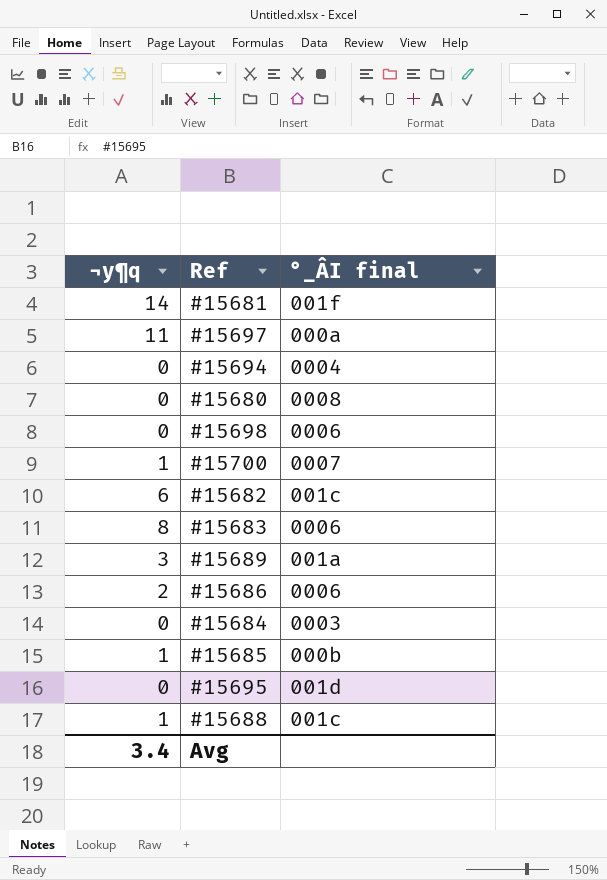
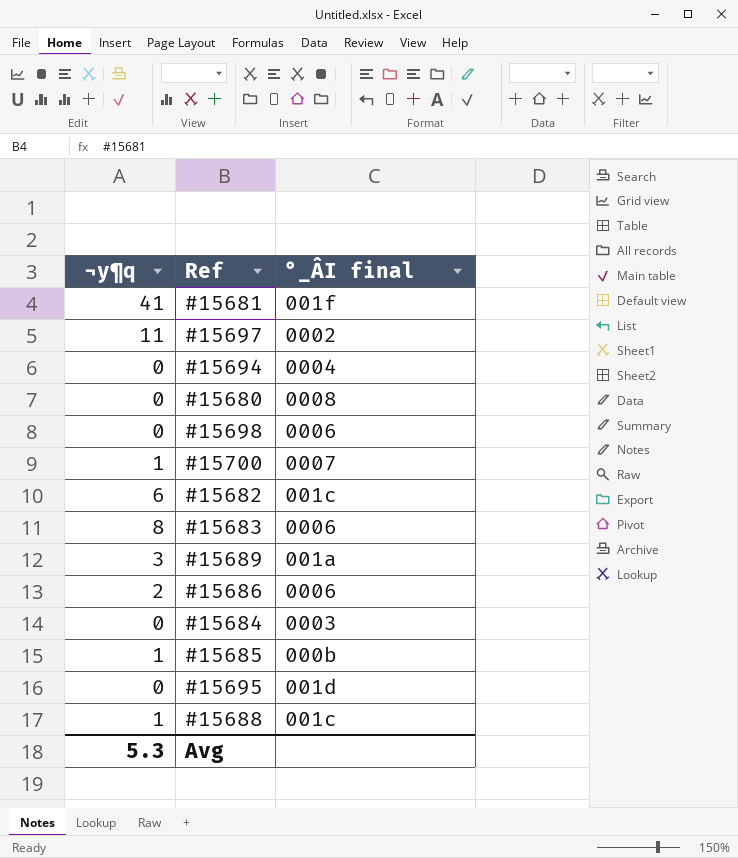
#15681 | ¬y¶q: 14 -> 41
#15697 | °_ÂI final: 000a -> 0002
Avg | ¬y¶q: 3.4 -> 5.3

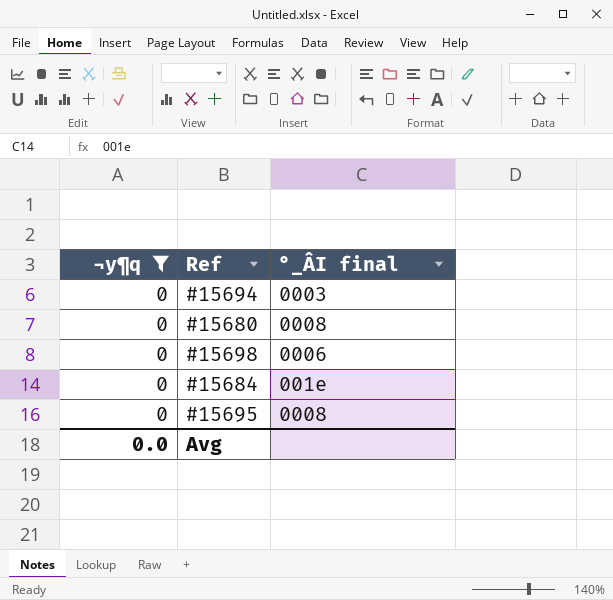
filter: none -> ¬y¶q = 0
#15694 | °_ÂI final: 0004 -> 0003
#15684 | °_ÂI final: 0003 -> 001e
#15695 | °_ÂI final: 001d -> 0008
Avg | ¬y¶q: 5.3 -> 0.0

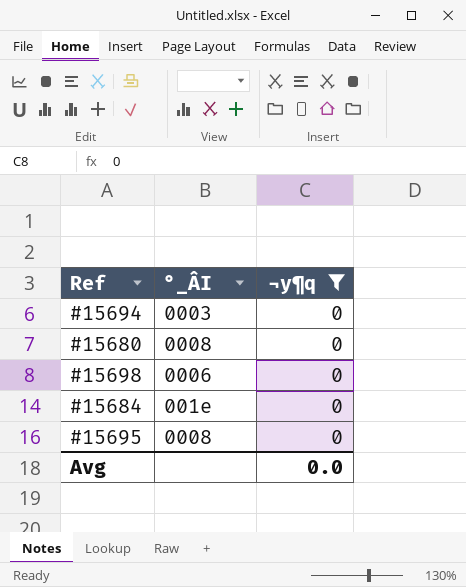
column name: °_ÂI final -> °_ÂI
column ¬y¶q | position: 1 -> 3

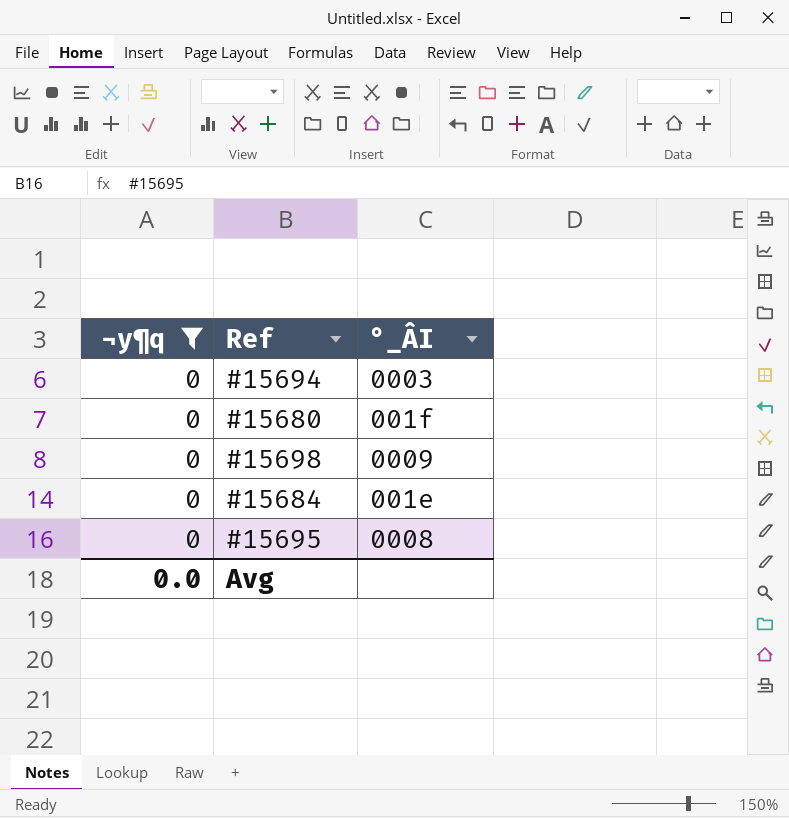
column ¬y¶q | position: 3 -> 1
#15680 | °_ÂI: 0008 -> 001f
#15698 | °_ÂI: 0006 -> 0009

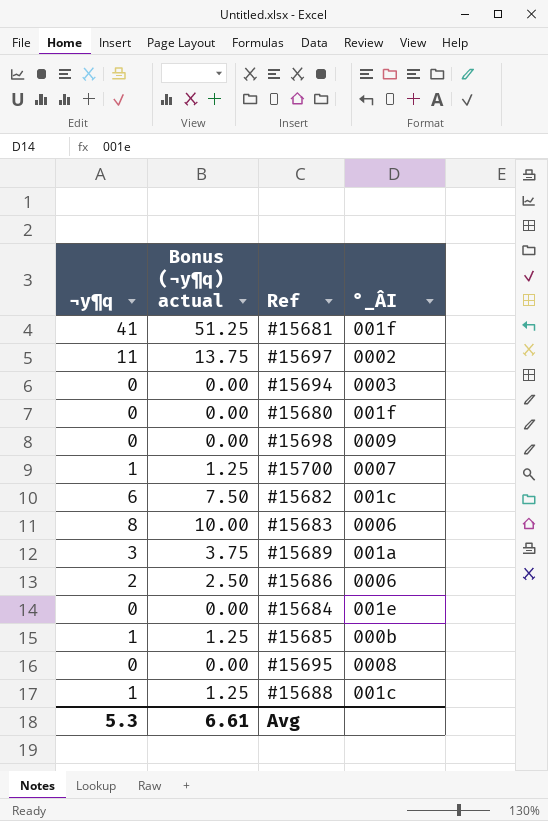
filter: ¬y¶q = 0 -> none
column Bonus (¬y¶q) actual | formula: none -> [¬y¶q] * 1.25
Avg | ¬y¶q: 0.0 -> 5.3

